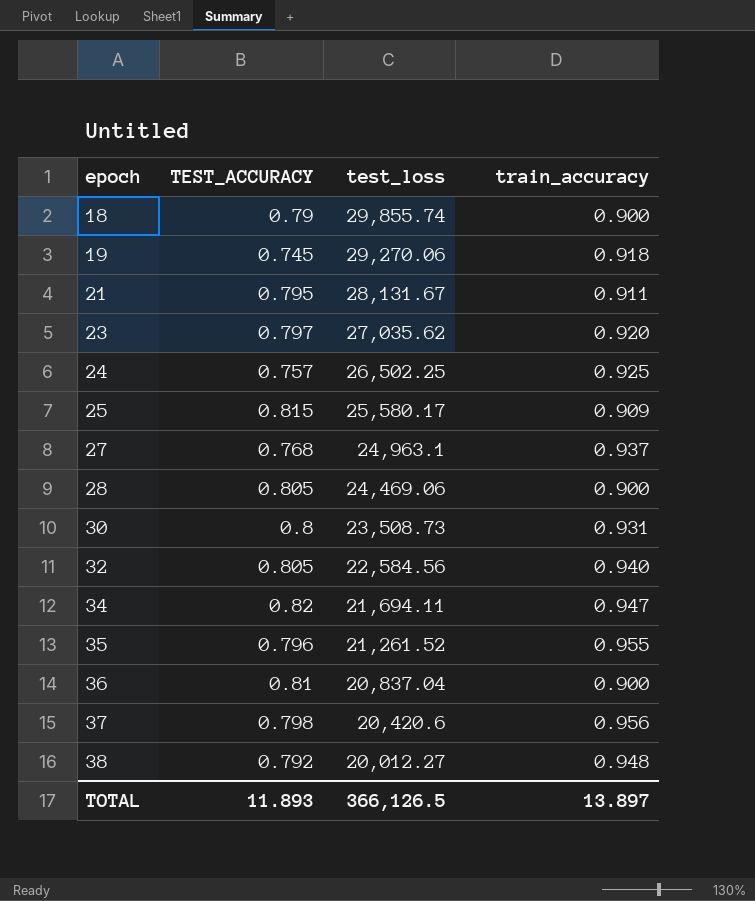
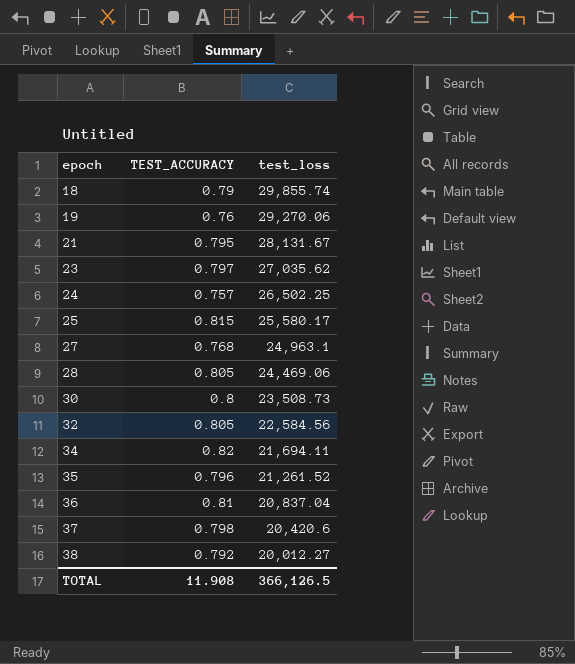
column train_accuracy | position: 4 -> none
19 | TEST_ACCURACY: 0.745 -> 0.76
TOTAL | TEST_ACCURACY: 11.893 -> 11.908

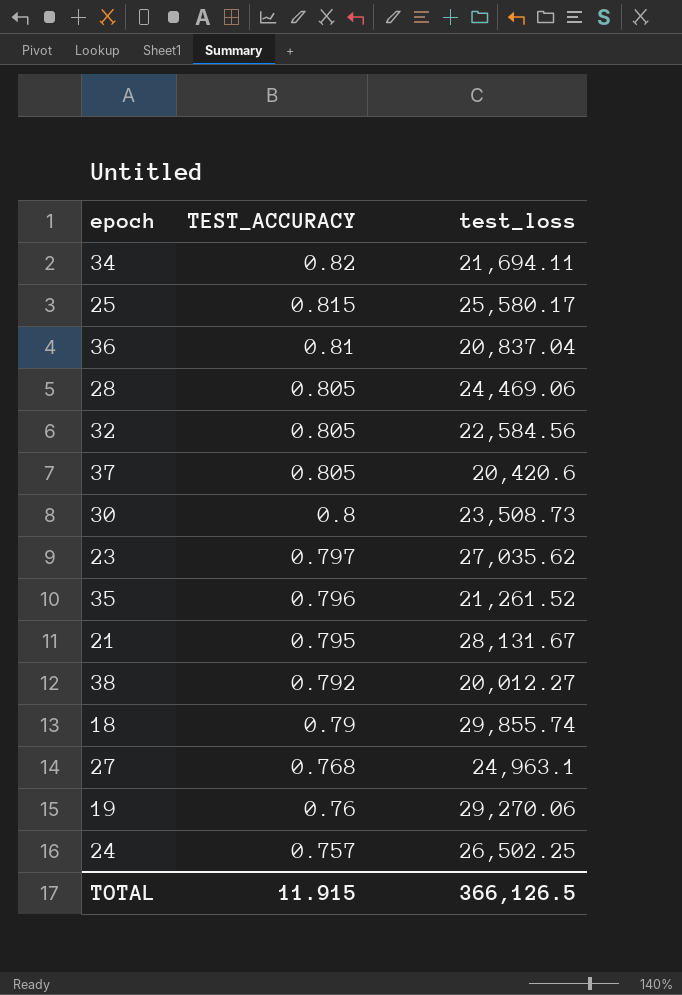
row order: epoch ascending -> TEST_ACCURACY descending
37 | TEST_ACCURACY: 0.798 -> 0.805
TOTAL | TEST_ACCURACY: 11.908 -> 11.915

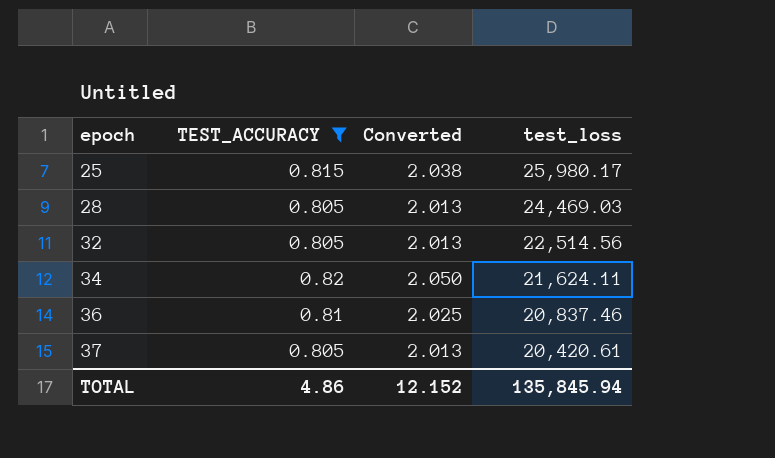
filter: none -> TEST_ACCURACY >= 0.805
row order: TEST_ACCURACY descending -> epoch ascending
column Converted | formula: none -> [TEST_ACCURACY] * 2.5
25 | test_loss: 25,580.17 -> 25,980.17
28 | test_loss: 24,469.06 -> 24,469.03
32 | test_loss: 22,584.56 -> 22,514.56
34 | test_loss: 21,694.11 -> 21,624.11
36 | test_loss: 20,837.04 -> 20,837.46
37 | test_loss: 20,420.6 -> 20,420.61
TOTAL | TEST_ACCURACY: 11.915 -> 4.86
TOTAL | test_loss: 366,126.5 -> 135,845.94

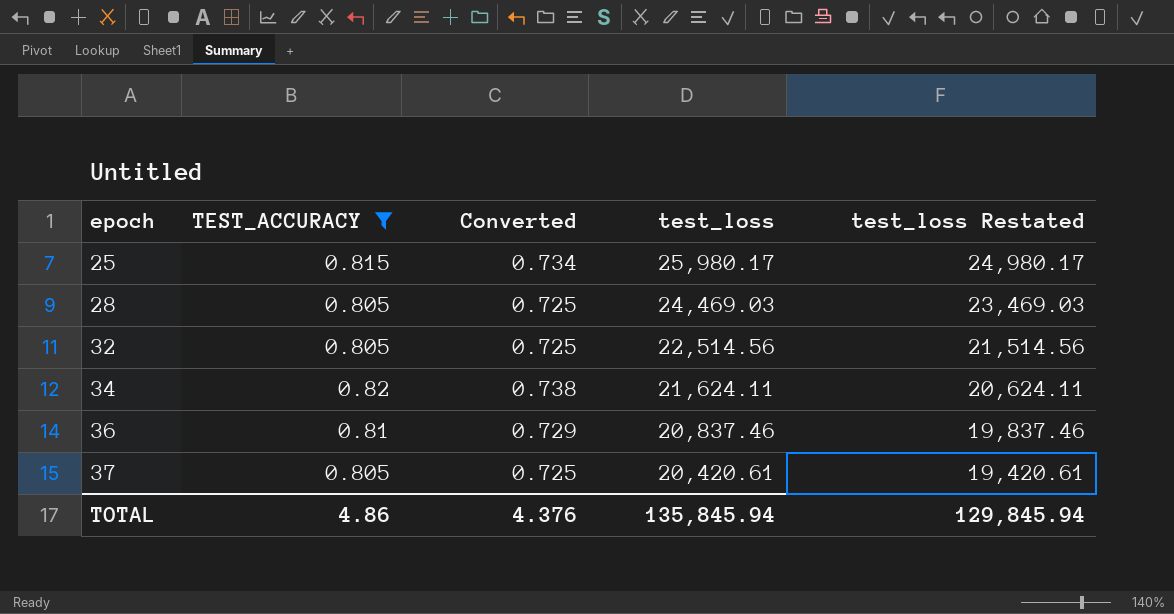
column Converted | formula: [TEST_ACCURACY] * 2.5 -> [TEST_ACCURACY] * 0.9
column test_loss Restated | formula: none -> [test_loss] - 1000
TOTAL | Converted: 12.152 -> 4.376

